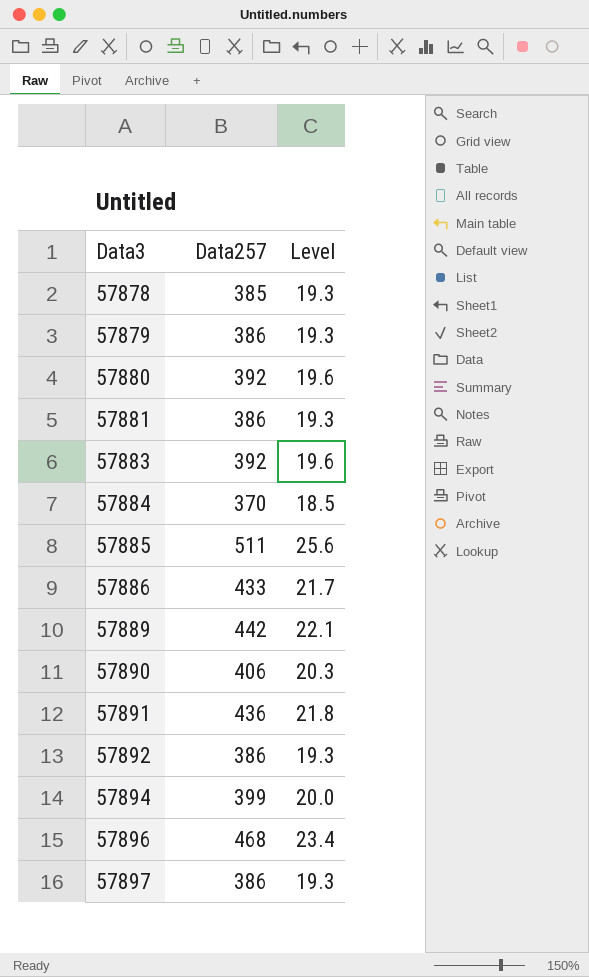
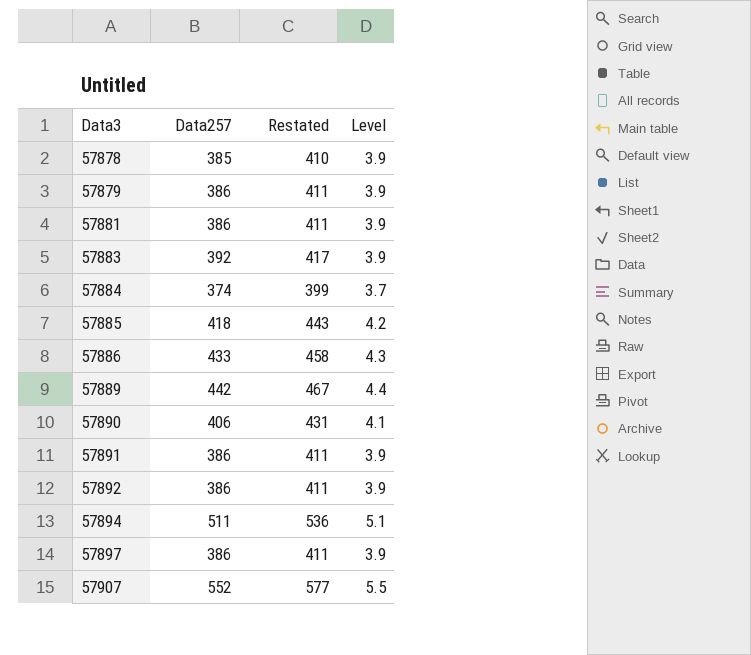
column Restated | formula: none -> [Data257] + 25
column Level | formula: [Data257] * 0.05 -> [Data257] * 0.01
row 57880: 392 | 19.6 -> none
row 57896: 468 | 23.4 -> none
57884 | Data257: 370 -> 374
57885 | Data257: 511 -> 418
57891 | Data257: 436 -> 386
57894 | Data257: 399 -> 511
row 57907: none -> 552 | 577 | 5.5

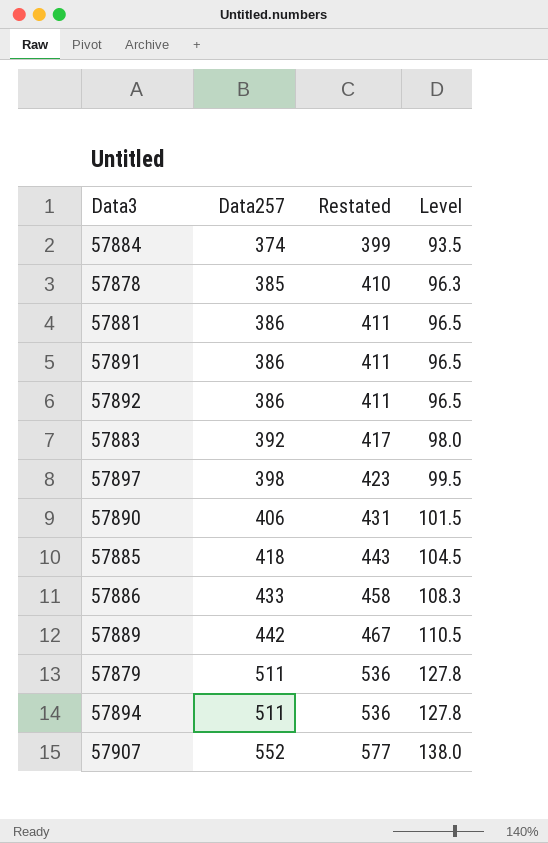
row order: Data3 ascending -> Data257 ascending
column Level | formula: [Data257] * 0.01 -> [Data257] * 0.25
57897 | Data257: 386 -> 398
57897 | Restated: 411 -> 423
57879 | Data257: 386 -> 511
57879 | Restated: 411 -> 536

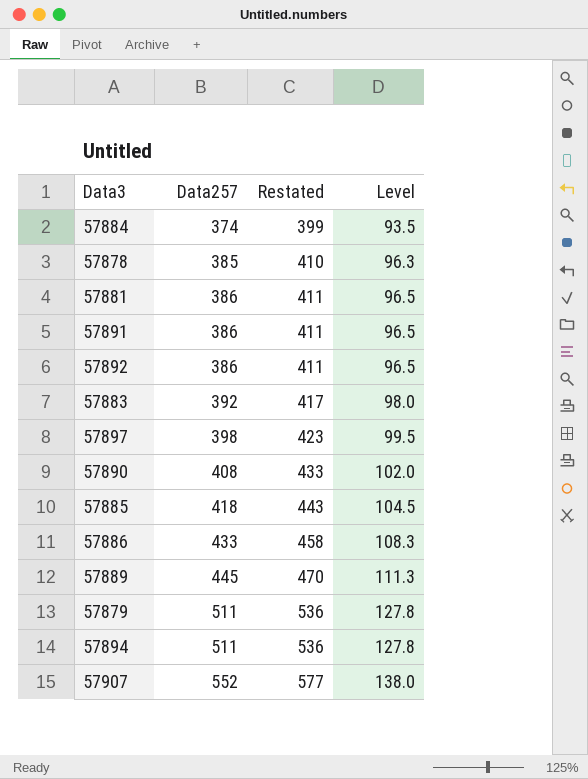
57890 | Data257: 406 -> 408
57890 | Restated: 431 -> 433
57890 | Level: 101.5 -> 102.0
57889 | Data257: 442 -> 445
57889 | Restated: 467 -> 470
57889 | Level: 110.5 -> 111.3

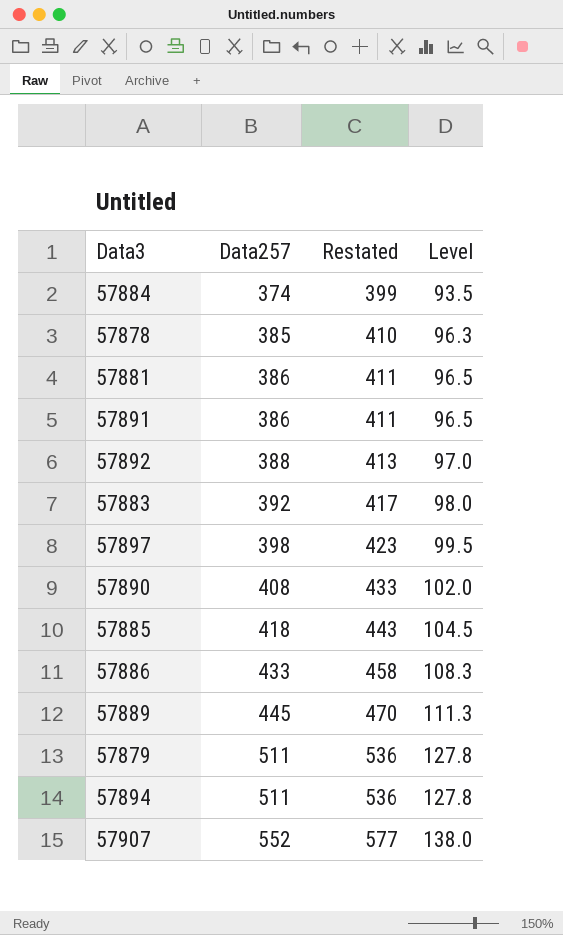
57892 | Data257: 386 -> 388
57892 | Restated: 411 -> 413
57892 | Level: 96.5 -> 97.0

